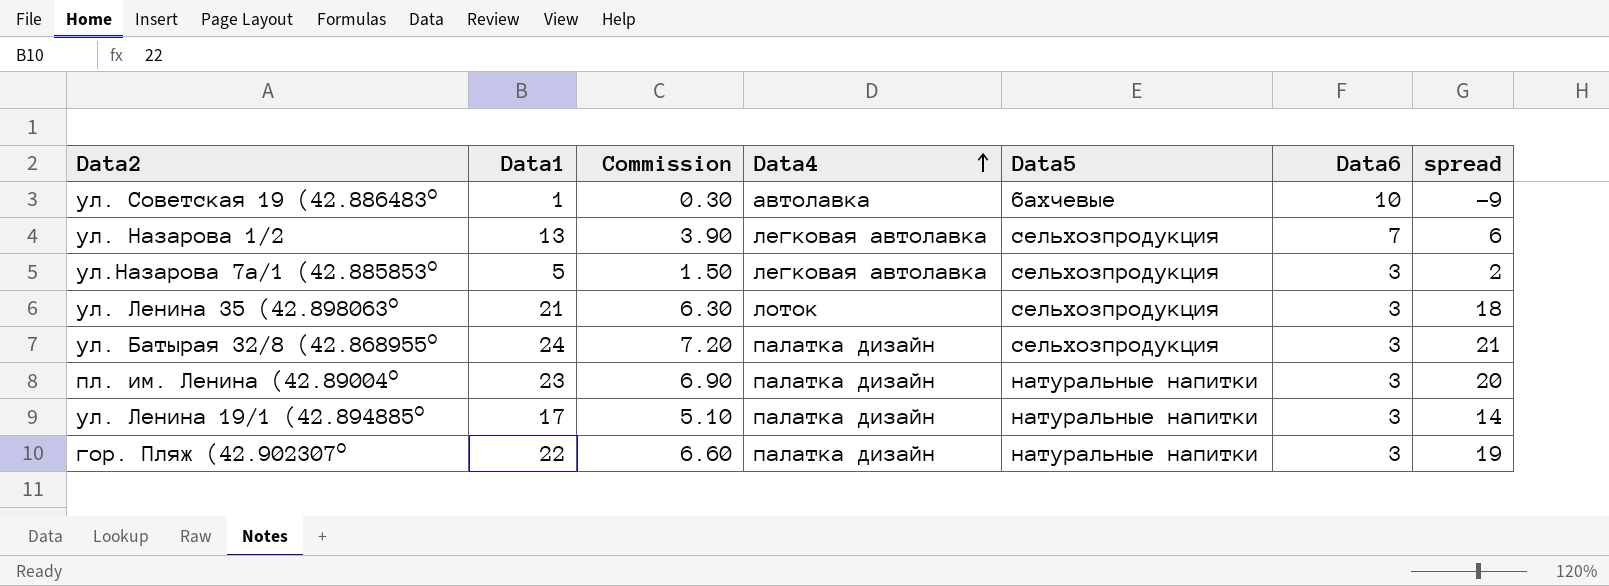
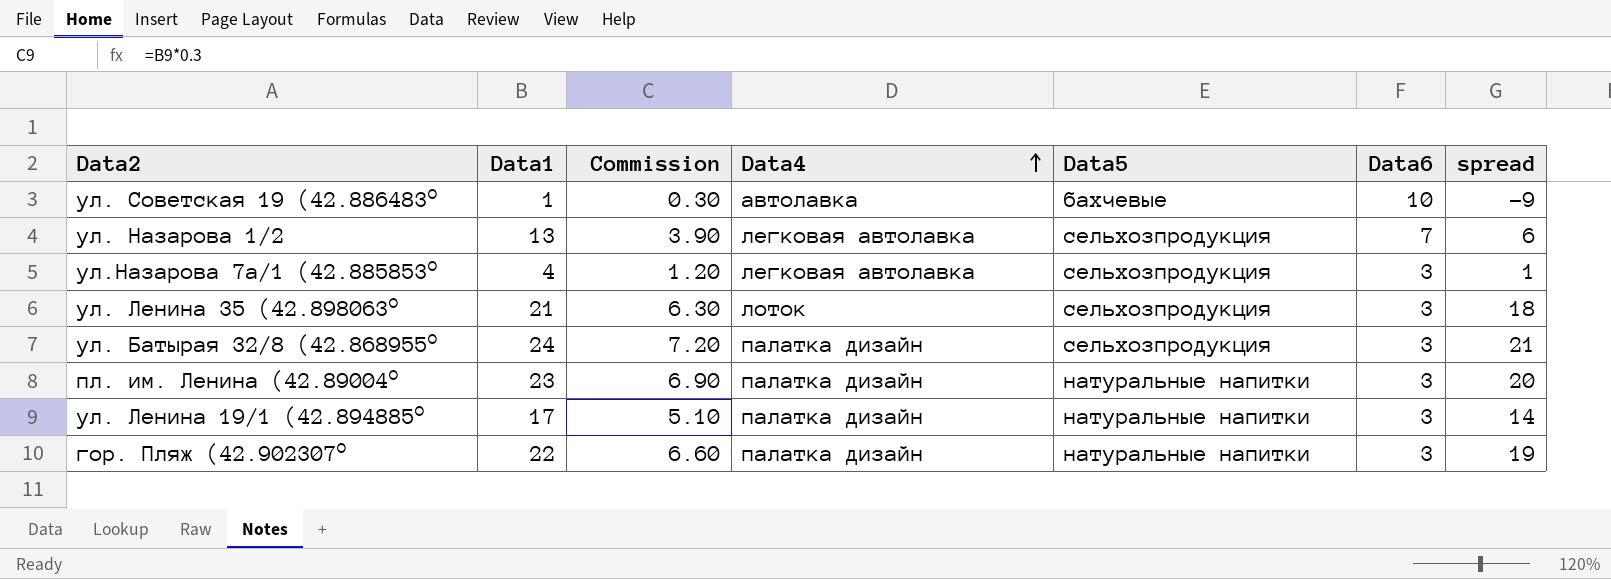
ул.Назарова 7а/1 (42.885853° | Data1: 5 -> 4
ул.Назарова 7а/1 (42.885853° | Commission: 1.50 -> 1.20
ул.Назарова 7а/1 (42.885853° | spread: 2 -> 1

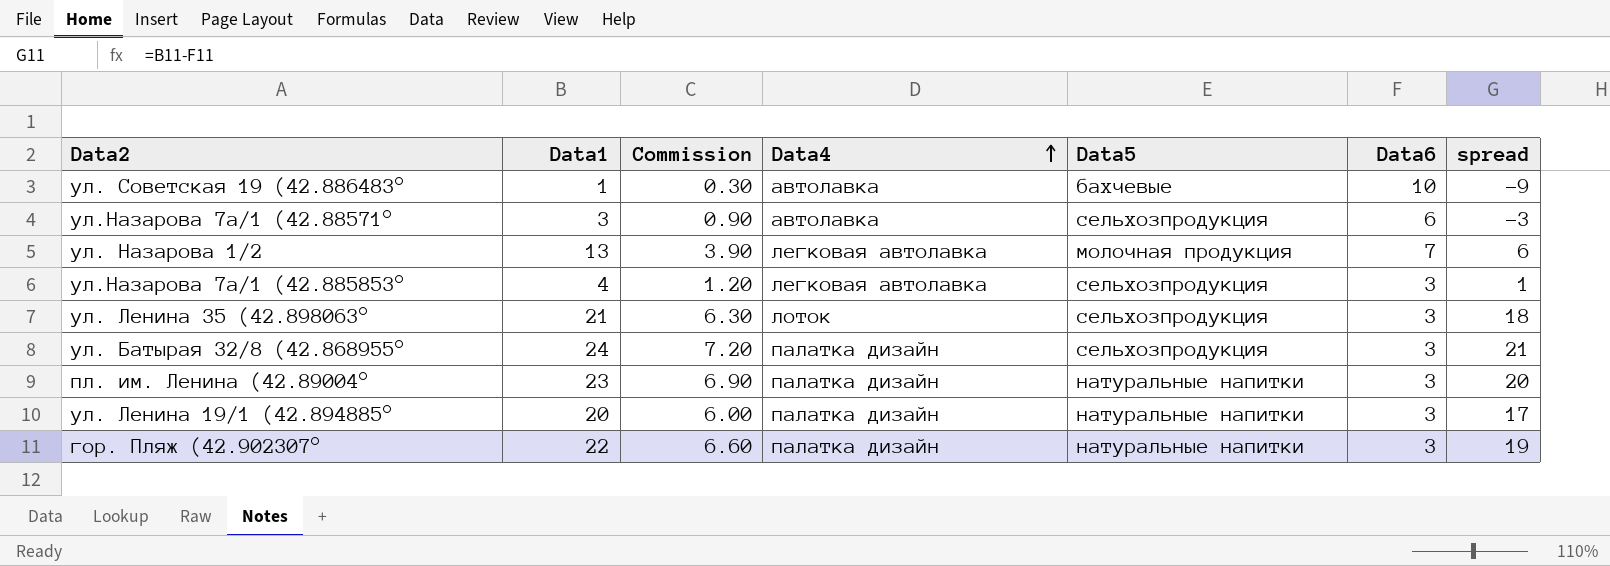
row ул.Назарова 7а/1 (42.88571°: none -> 3 | 0.90 | автолавка | сельхозпродукция | 6 | -3
ул. Назарова 1/2 | Data5: сельхозпродукция -> молочная продукция
ул. Ленина 19/1 (42.894885° | Data1: 17 -> 20
ул. Ленина 19/1 (42.894885° | Commission: 5.10 -> 6.00
ул. Ленина 19/1 (42.894885° | spread: 14 -> 17

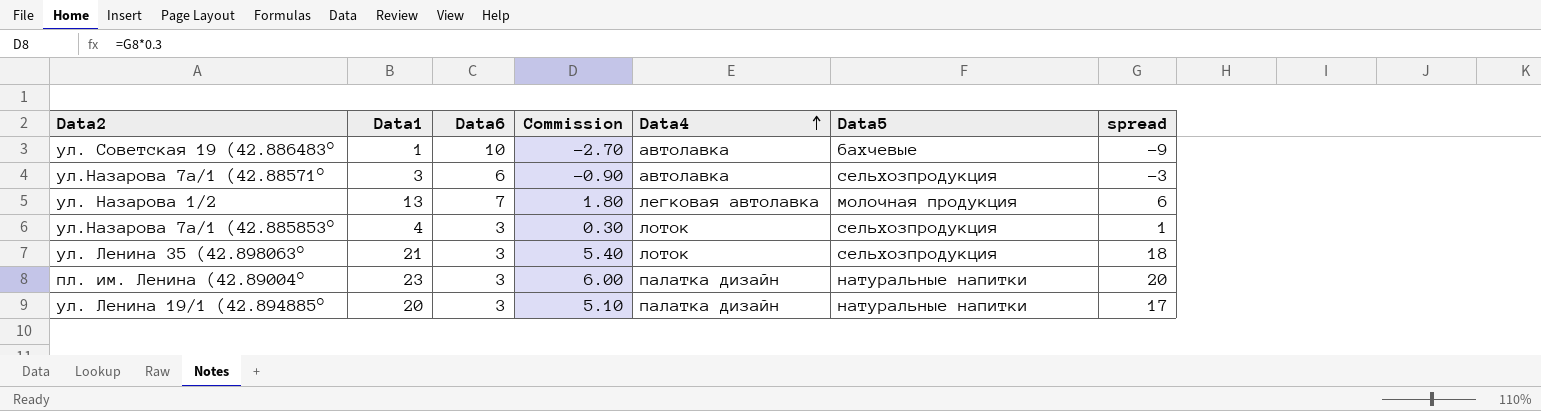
column Data6 | position: 6 -> 3
column Commission | formula: [Data1] * 0.3 -> [spread] * 0.3
row ул. Батырая 32/8 (42.868955°: 24 | 7.20 | палатка дизайн | сельхозпродукция | 3 | 21 -> none
row гор. Пляж (42.902307°: 22 | 6.60 | палатка дизайн | натуральные напитки | 3 | 19 -> none
ул.Назарова 7а/1 (42.885853° | Data4: легковая автолавка -> лоток

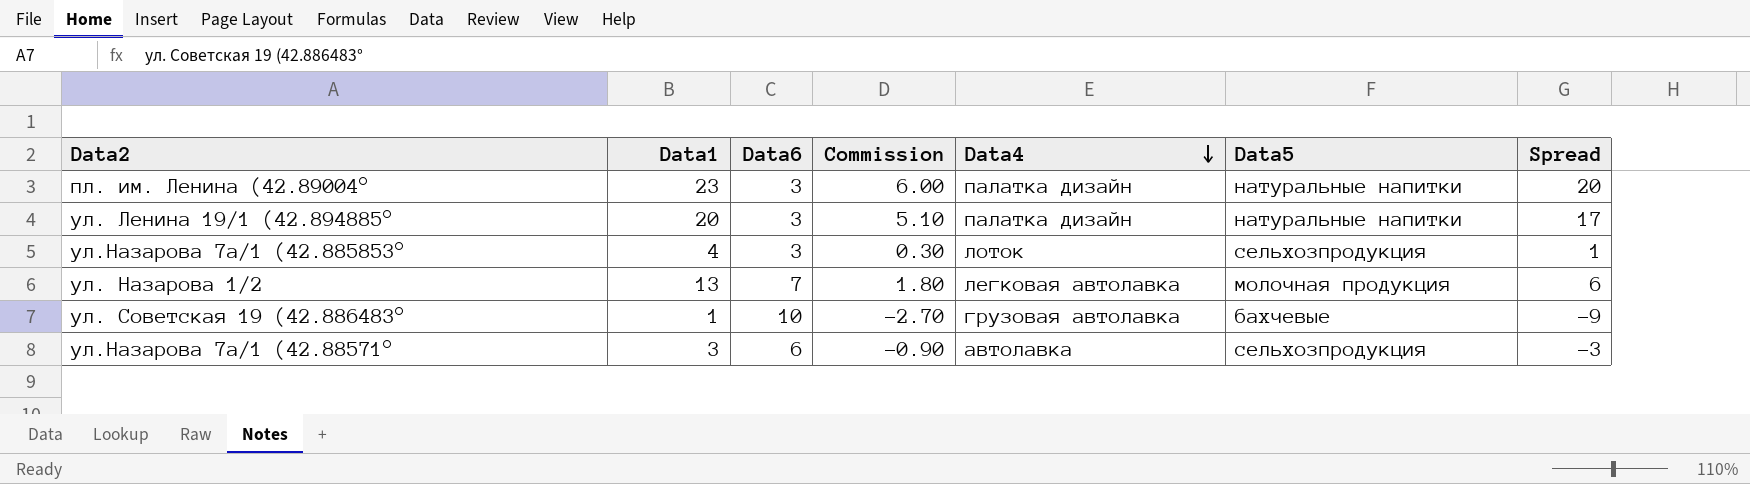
row order: Data4 ascending -> Data4 descending
column name: spread -> Spread
row ул. Ленина 35 (42.898063°: 21 | 3 | 5.40 | лоток | сельхозпродукция | 18 -> none
ул. Советская 19 (42.886483° | Data4: автолавка -> грузовая автолавка

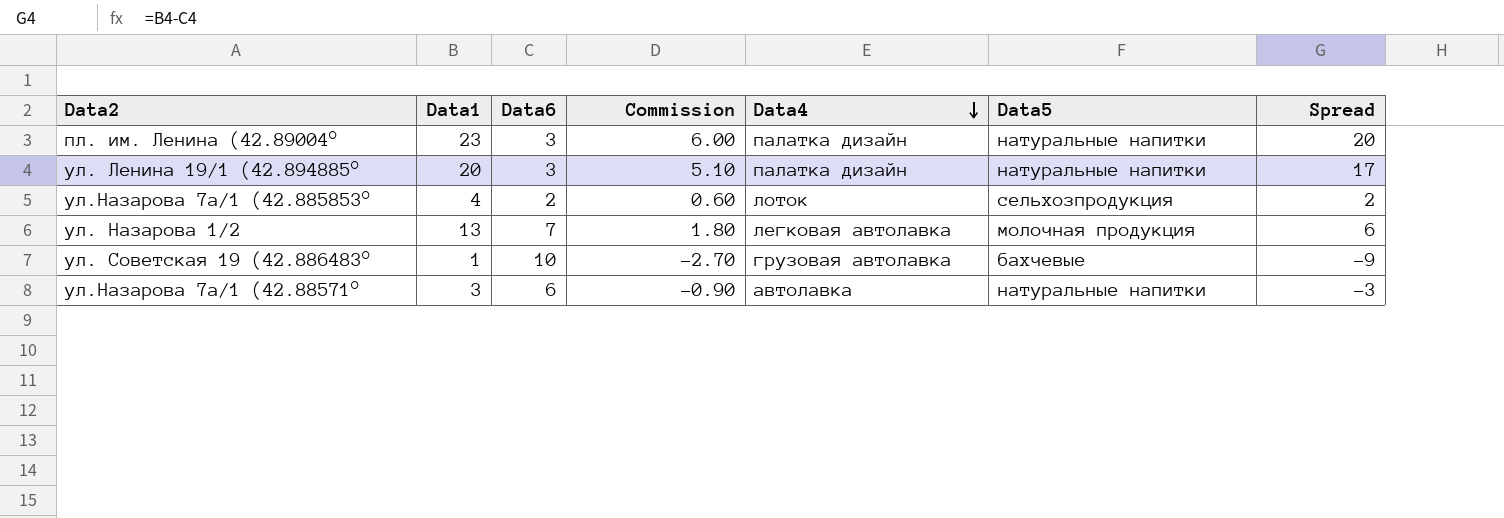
ул.Назарова 7а/1 (42.885853° | Data6: 3 -> 2
ул.Назарова 7а/1 (42.885853° | Commission: 0.30 -> 0.60
ул.Назарова 7а/1 (42.885853° | Spread: 1 -> 2
ул.Назарова 7а/1 (42.88571° | Data5: сельхозпродукция -> натуральные напитки

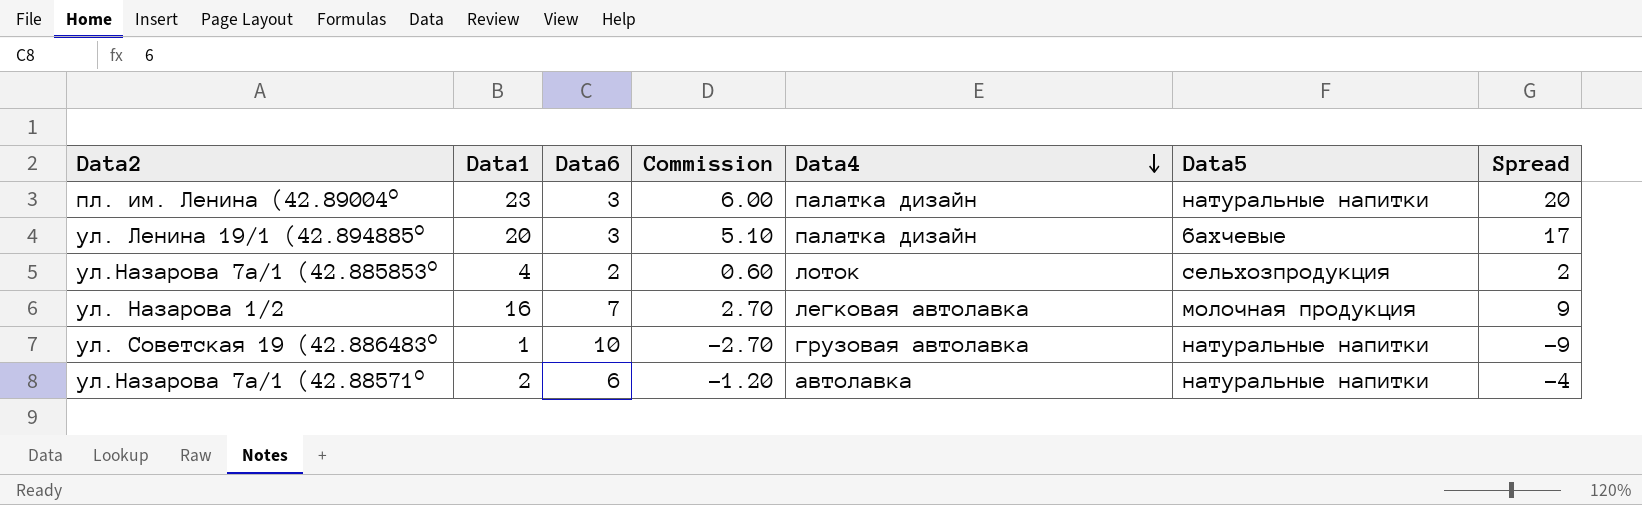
ул. Ленина 19/1 (42.894885° | Data5: натуральные напитки -> бахчевые
ул. Назарова 1/2 | Data1: 13 -> 16
ул. Назарова 1/2 | Commission: 1.80 -> 2.70
ул. Назарова 1/2 | Spread: 6 -> 9
ул. Советская 19 (42.886483° | Data5: бахчевые -> натуральные напитки
ул.Назарова 7а/1 (42.88571° | Data1: 3 -> 2
ул.Назарова 7а/1 (42.88571° | Commission: -0.90 -> -1.20
ул.Назарова 7а/1 (42.88571° | Spread: -3 -> -4

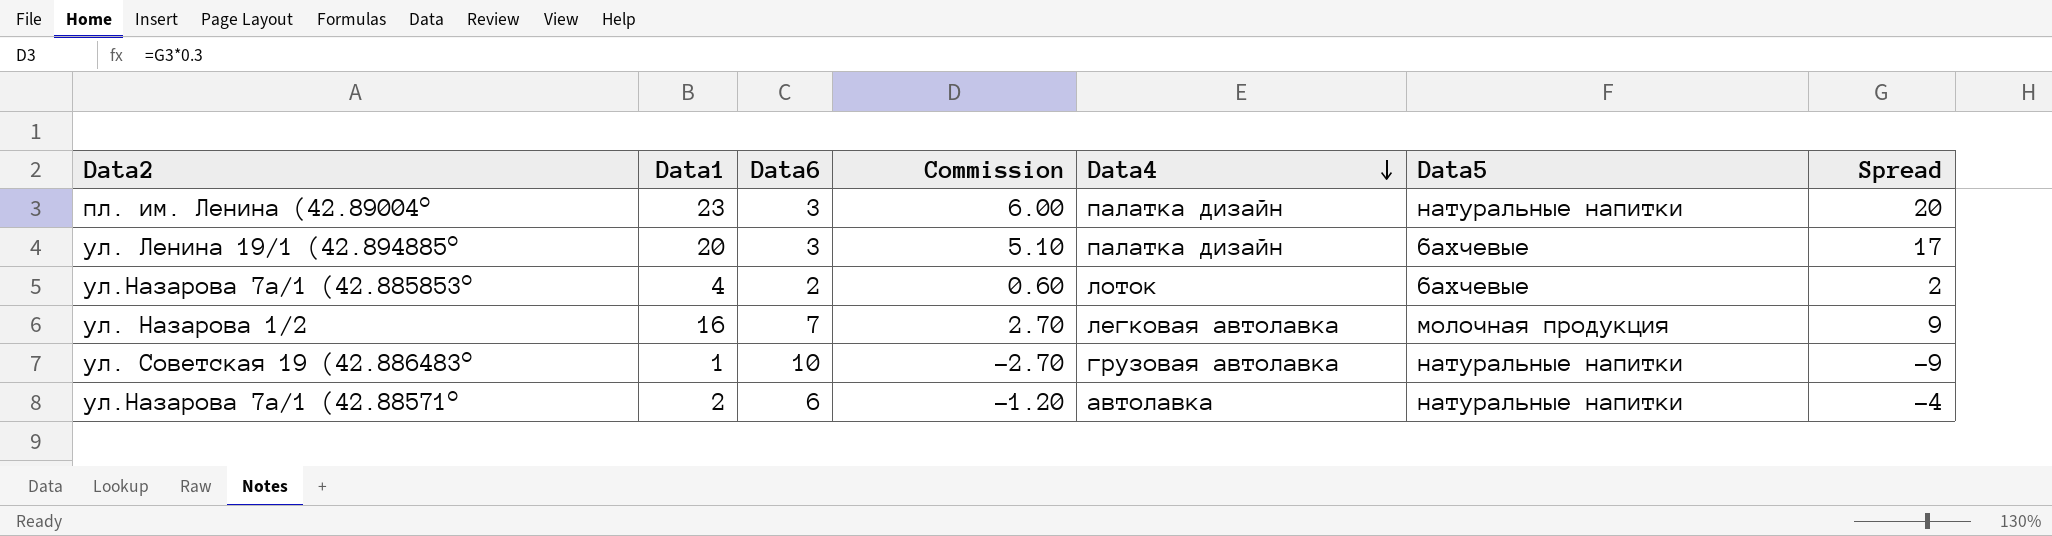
ул.Назарова 7а/1 (42.885853° | Data5: сельхозпродукция -> бахчевые

